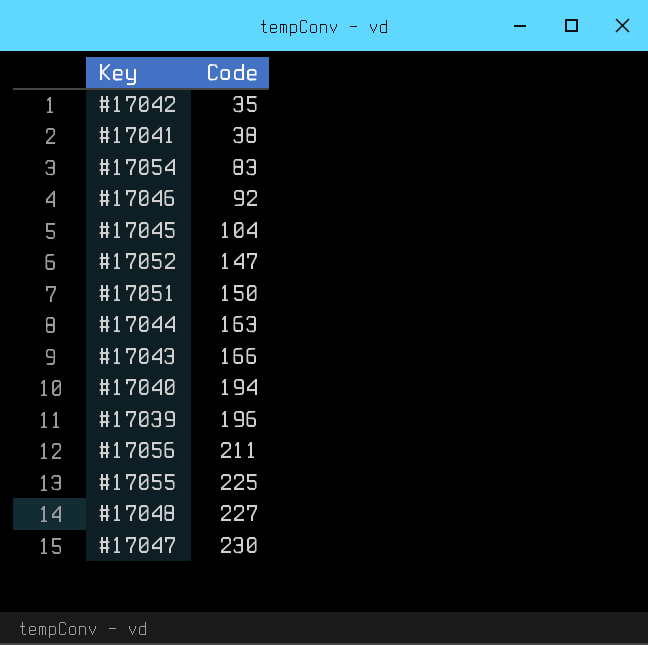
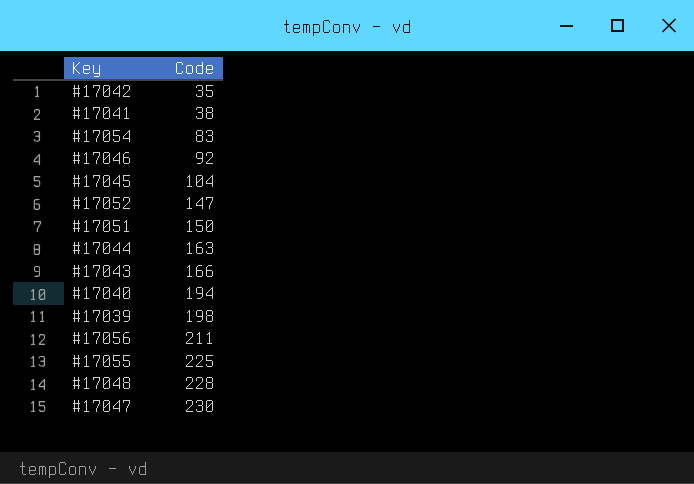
#17039 | Code: 196 -> 198
#17048 | Code: 227 -> 228

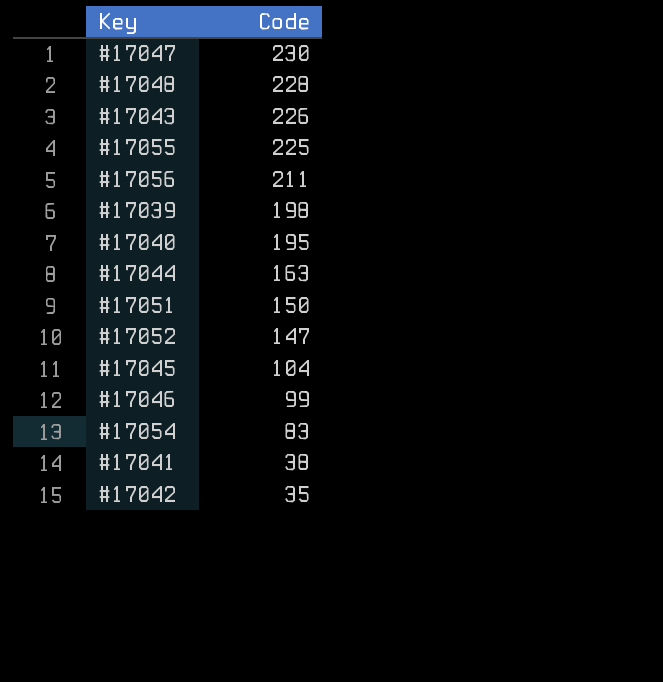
row order: Code ascending -> Code descending
#17043 | Code: 166 -> 226
#17040 | Code: 194 -> 195
#17046 | Code: 92 -> 99

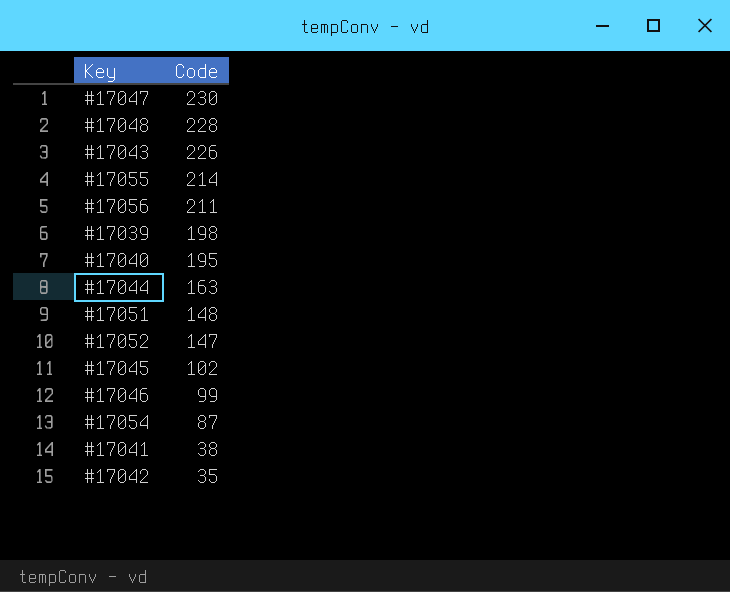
#17055 | Code: 225 -> 214
#17051 | Code: 150 -> 148
#17045 | Code: 104 -> 102
#17054 | Code: 83 -> 87

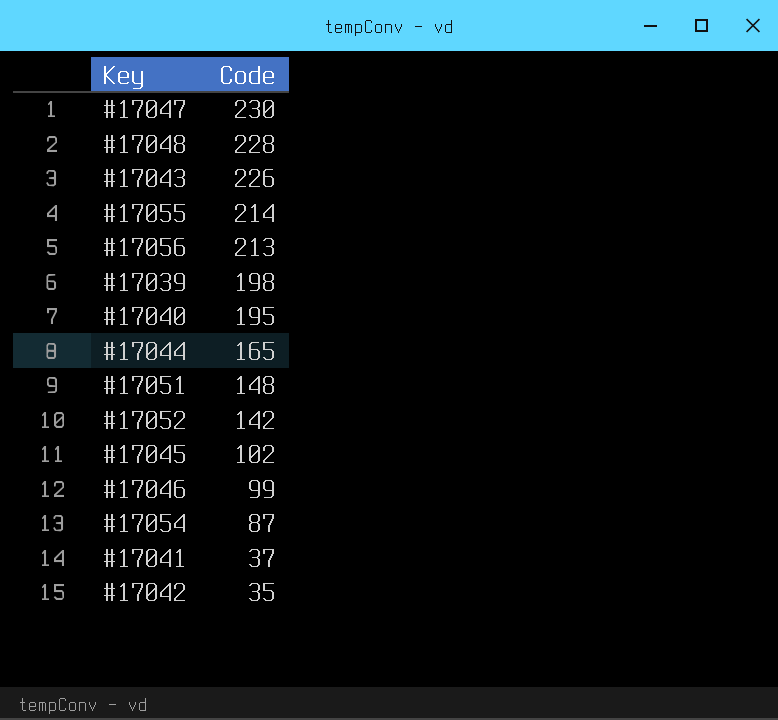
#17056 | Code: 211 -> 213
#17044 | Code: 163 -> 165
#17052 | Code: 147 -> 142
#17041 | Code: 38 -> 37

